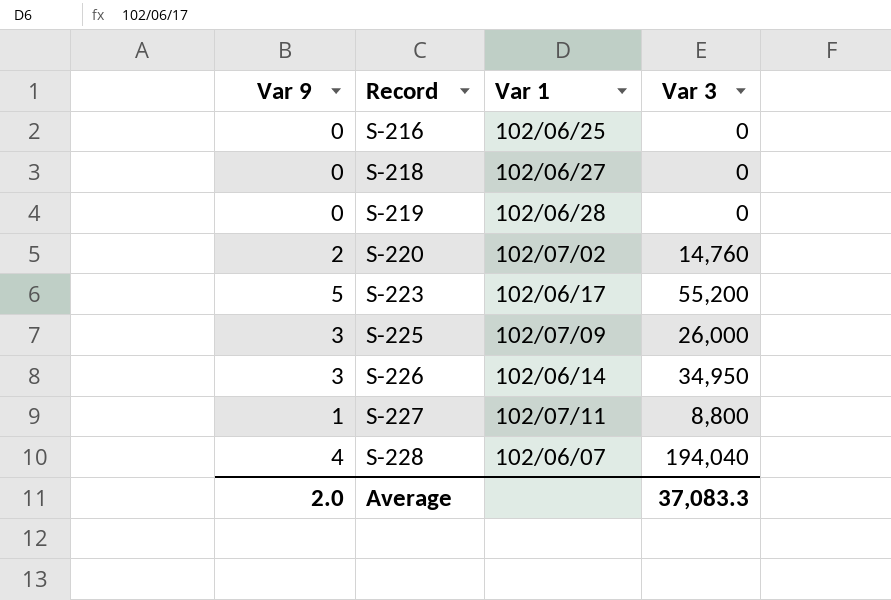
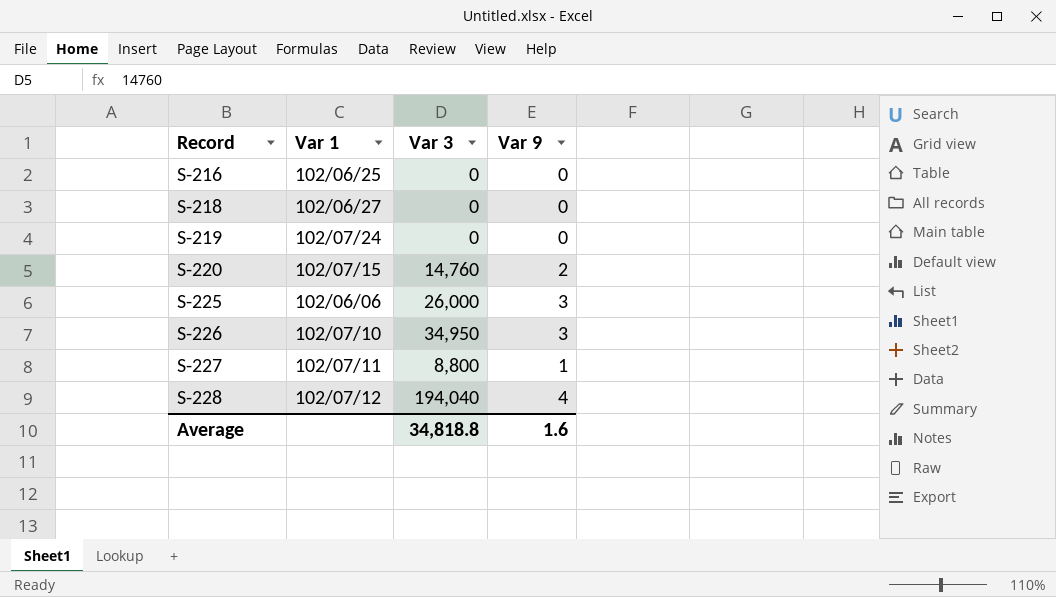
column Var 9 | position: 1 -> 4
row S-223: 5 | 102/06/17 | 55,200 -> none
S-219 | Var 1: 102/06/28 -> 102/07/24
S-220 | Var 1: 102/07/02 -> 102/07/15
S-225 | Var 1: 102/07/09 -> 102/06/06
S-226 | Var 1: 102/06/14 -> 102/07/10
S-228 | Var 1: 102/06/07 -> 102/07/12
Average | Var 3: 37,083.3 -> 34,818.8
Average | Var 9: 2.0 -> 1.6

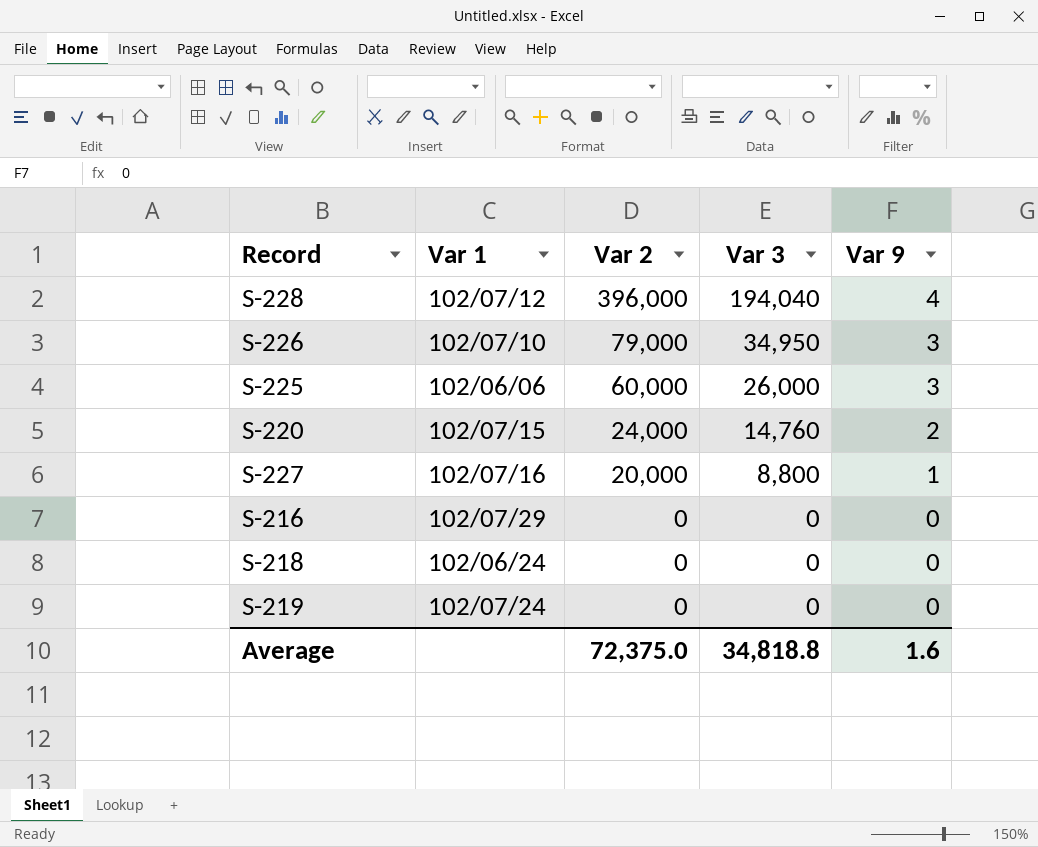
row order: Record ascending -> Var 2 descending
column Var 2 | position: none -> 3
S-227 | Var 1: 102/07/11 -> 102/07/16
S-216 | Var 1: 102/06/25 -> 102/07/29
S-218 | Var 1: 102/06/27 -> 102/06/24

